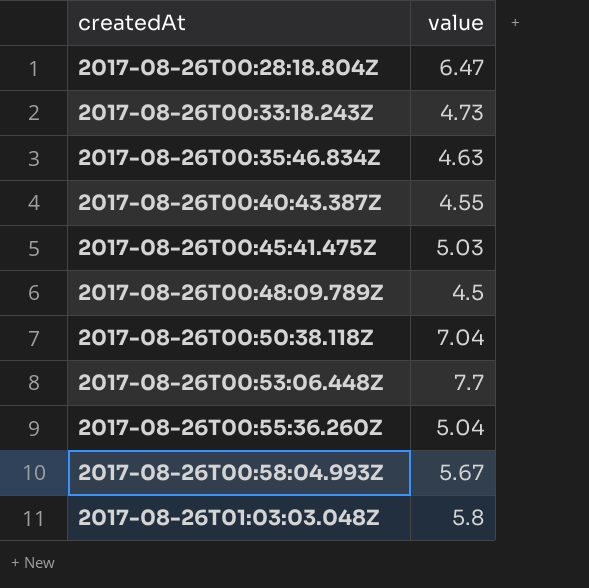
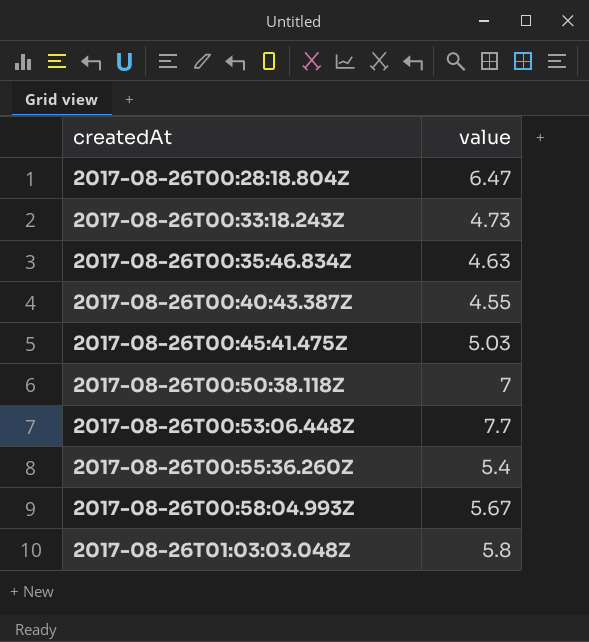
row 2017-08-26T00:48:09.789Z: 4.5 -> none
2017-08-26T00:50:38.118Z | value: 7.04 -> 7
2017-08-26T00:55:36.260Z | value: 5.04 -> 5.4

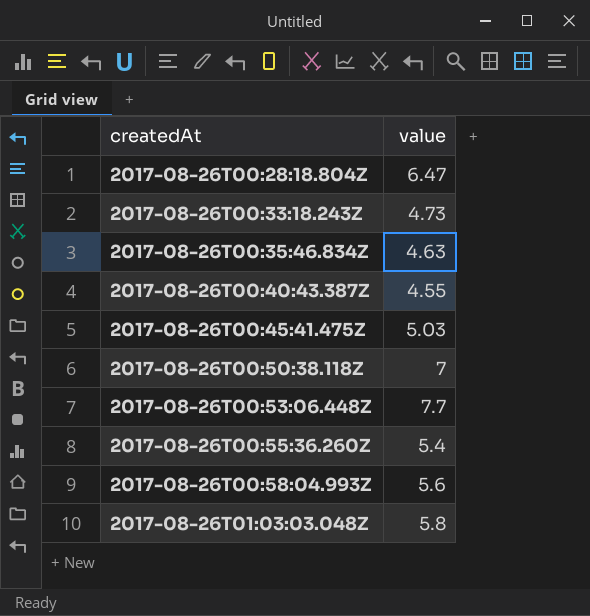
2017-08-26T00:58:04.993Z | value: 5.67 -> 5.6

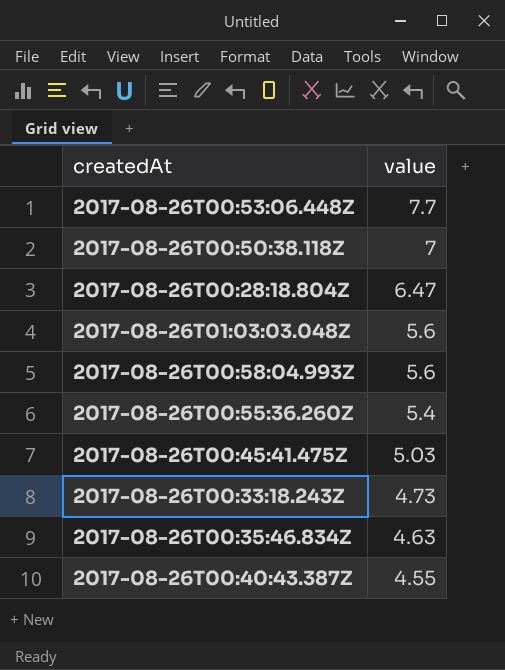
row order: createdAt ascending -> value descending
2017-08-26T01:03:03.048Z | value: 5.8 -> 5.6

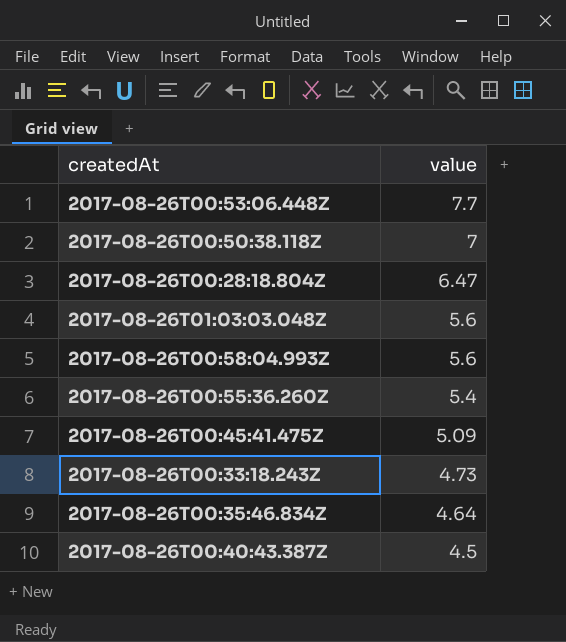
2017-08-26T00:45:41.475Z | value: 5.03 -> 5.09
2017-08-26T00:35:46.834Z | value: 4.63 -> 4.64
2017-08-26T00:40:43.387Z | value: 4.55 -> 4.5

